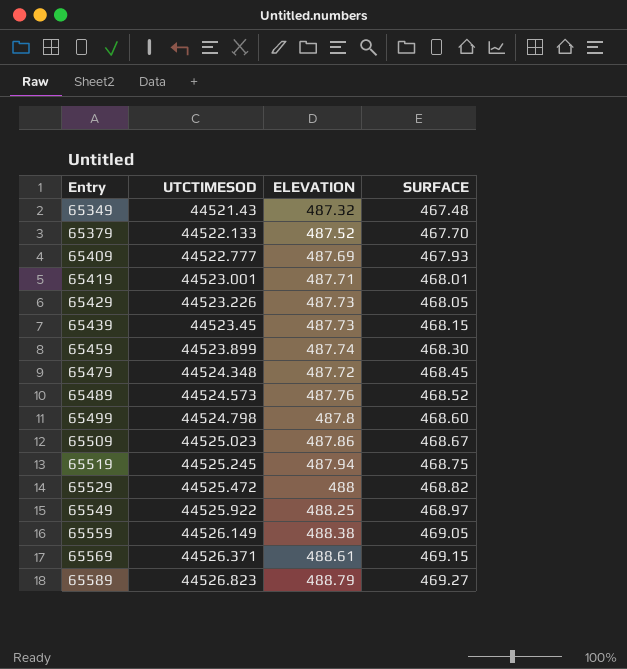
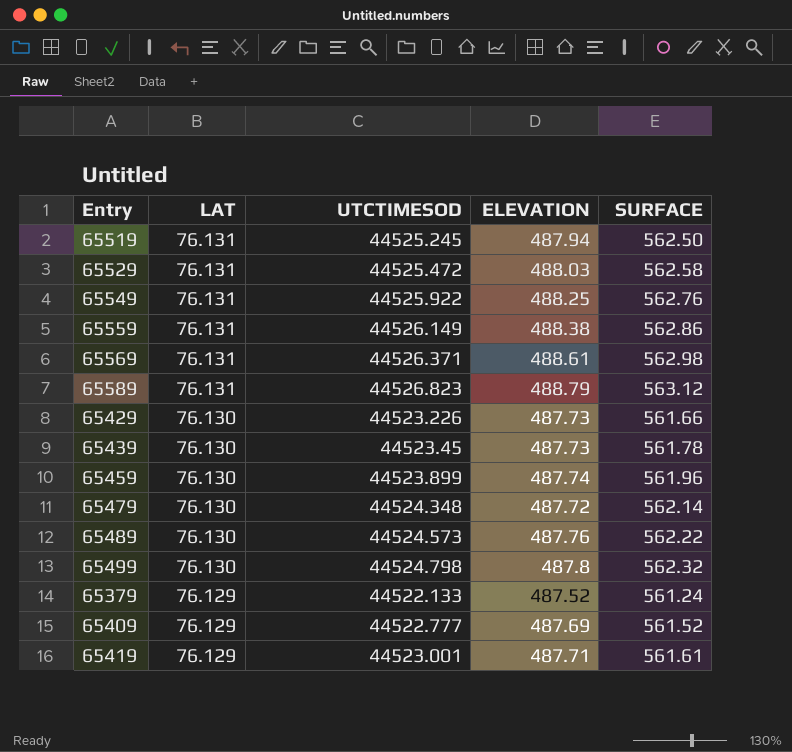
row order: Entry ascending -> LAT descending
column LAT | position: none -> 2
row 65349: 44521.43 | 487.32 | 467.48 -> none
row 65509: 44525.023 | 487.86 | 468.67 -> none
65519 | SURFACE: 468.75 -> 562.50
65529 | ELEVATION: 488 -> 488.03
65529 | SURFACE: 468.82 -> 562.58
65549 | SURFACE: 468.97 -> 562.76
65559 | SURFACE: 469.05 -> 562.86
65569 | SURFACE: 469.15 -> 562.98
65589 | SURFACE: 469.27 -> 563.12
65429 | SURFACE: 468.05 -> 561.66
65439 | SURFACE: 468.15 -> 561.78
65459 | SURFACE: 468.30 -> 561.96
65479 | SURFACE: 468.45 -> 562.14
65489 | SURFACE: 468.52 -> 562.22
65499 | SURFACE: 468.60 -> 562.32
65379 | SURFACE: 467.70 -> 561.24
65409 | SURFACE: 467.93 -> 561.52
65419 | SURFACE: 468.01 -> 561.61

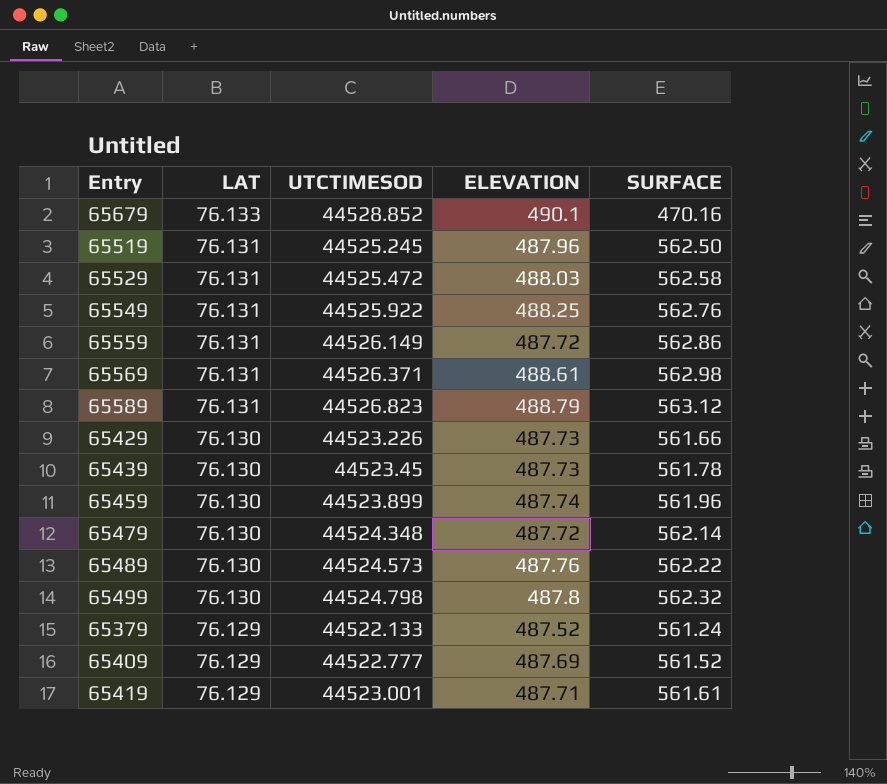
row 65679: none -> 76.133 | 44528.852 | 490.1 | 470.16
65519 | ELEVATION: 487.94 -> 487.96
65559 | ELEVATION: 488.38 -> 487.72

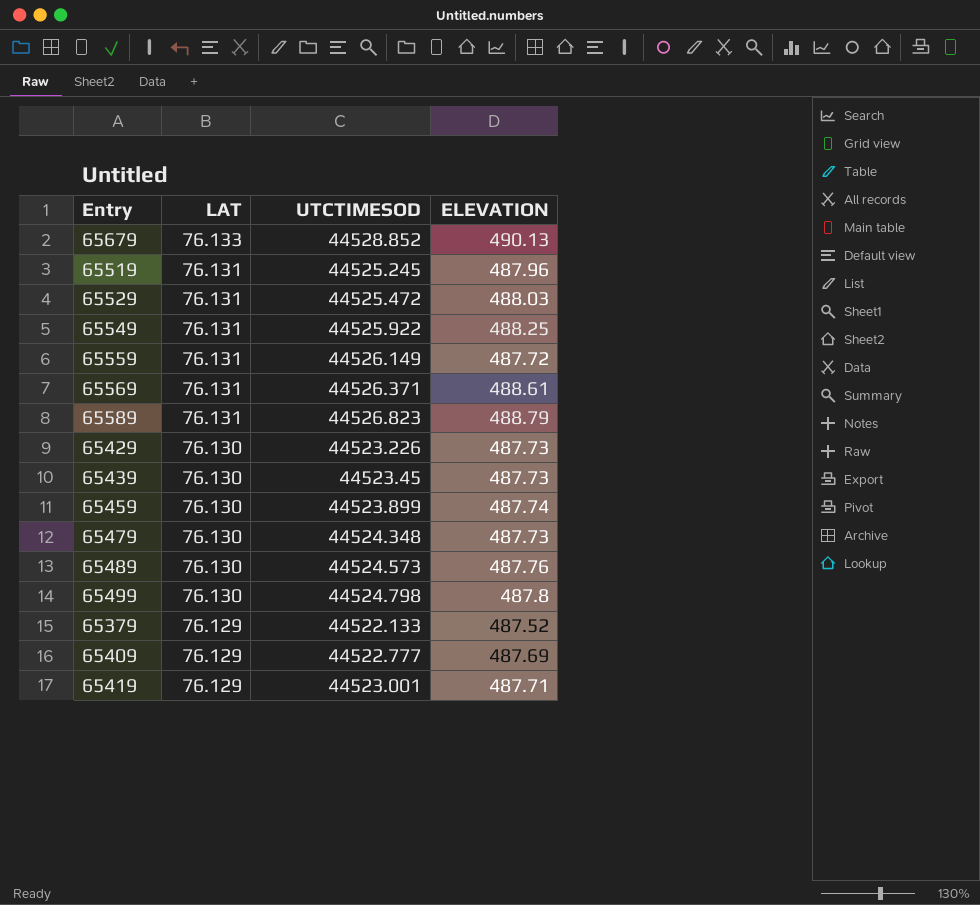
column SURFACE | position: 5 -> none
65679 | ELEVATION: 490.1 -> 490.13
65479 | ELEVATION: 487.72 -> 487.73

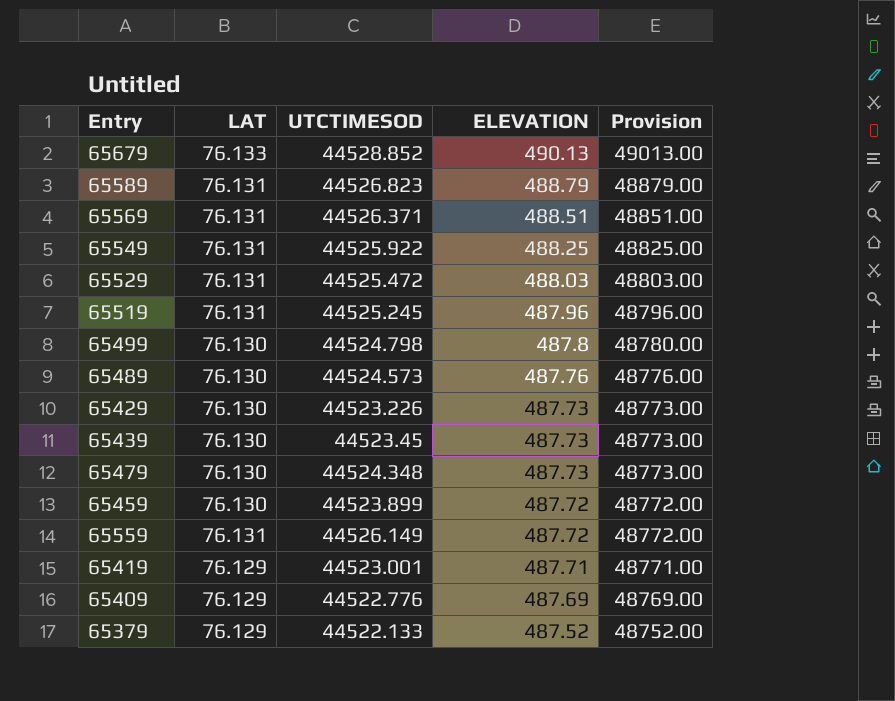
row order: LAT descending -> ELEVATION descending
column Provision | formula: none -> [ELEVATION] * 100
65569 | ELEVATION: 488.61 -> 488.51
65459 | ELEVATION: 487.74 -> 487.72
65409 | UTCTIMESOD: 44522.777 -> 44522.776

